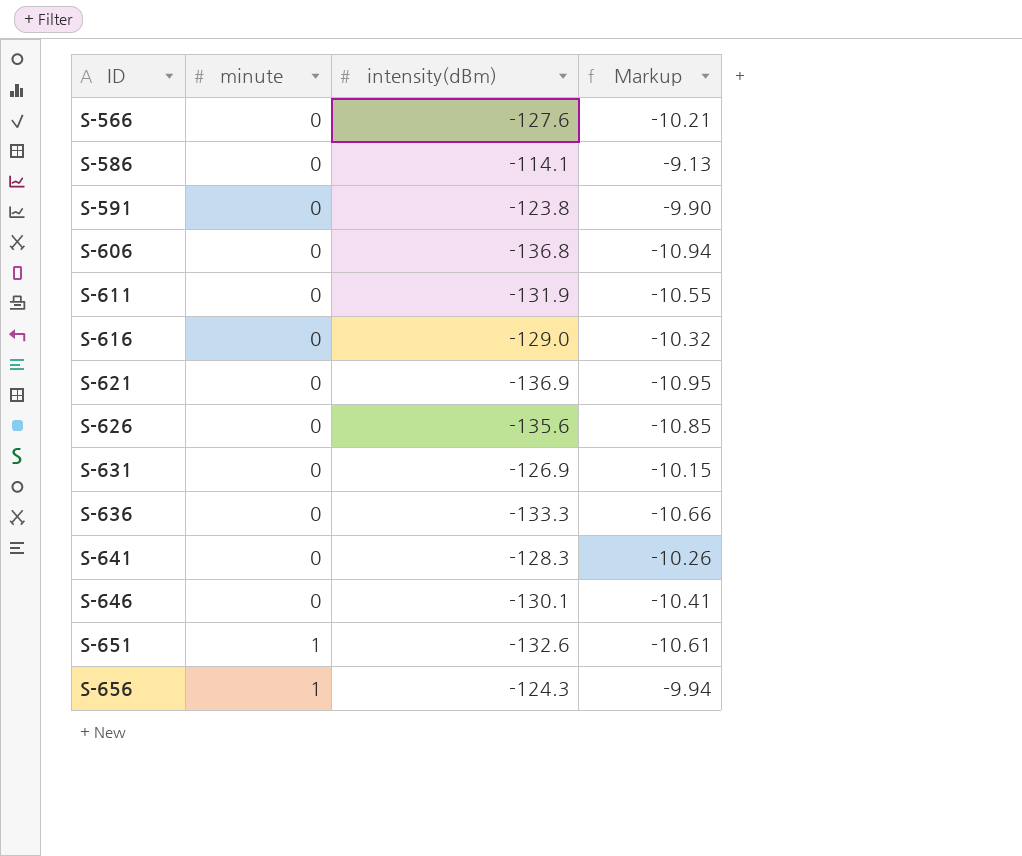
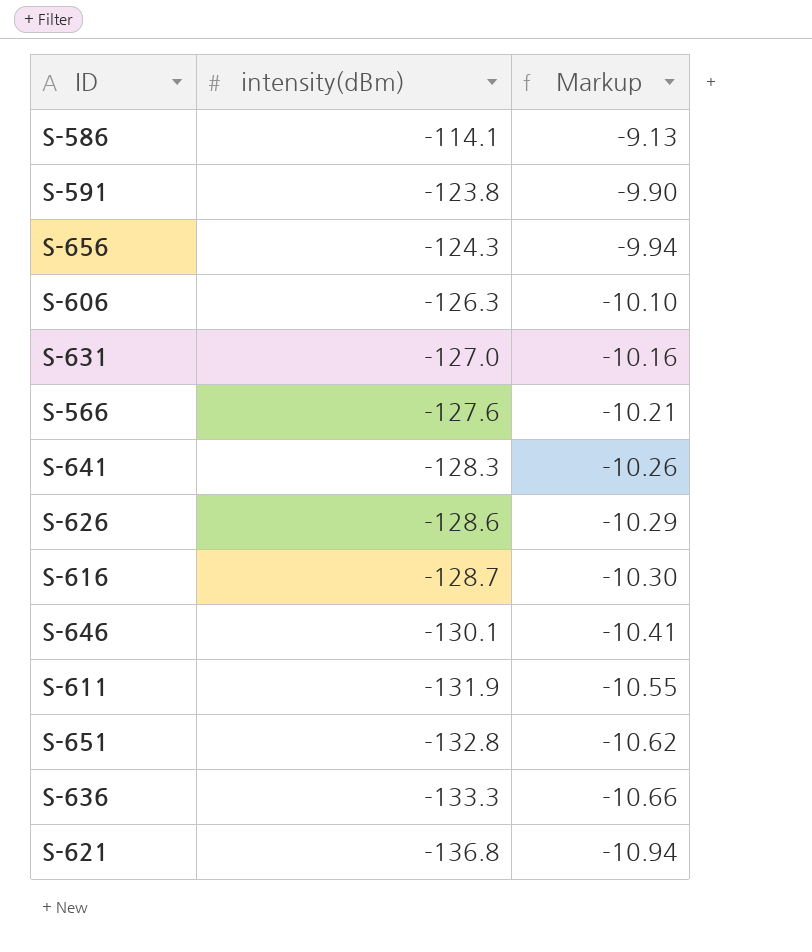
row order: ID ascending -> intensity(dBm) descending
column minute | position: 2 -> none
S-606 | intensity(dBm): -136.8 -> -126.3
S-606 | Markup: -10.94 -> -10.10
S-631 | intensity(dBm): -126.9 -> -127.0
S-631 | Markup: -10.15 -> -10.16
S-626 | intensity(dBm): -135.6 -> -128.6
S-626 | Markup: -10.85 -> -10.29
S-616 | intensity(dBm): -129.0 -> -128.7
S-616 | Markup: -10.32 -> -10.30
S-651 | intensity(dBm): -132.6 -> -132.8
S-651 | Markup: -10.61 -> -10.62
S-621 | intensity(dBm): -136.9 -> -136.8
S-621 | Markup: -10.95 -> -10.94

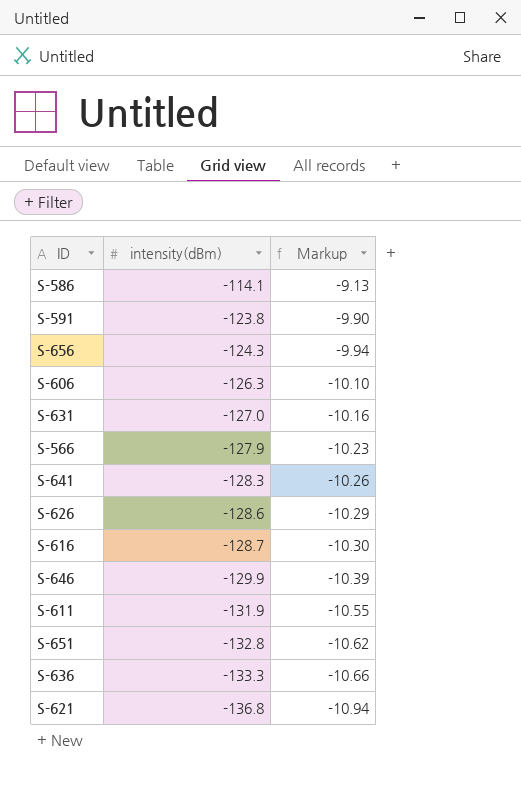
S-566 | intensity(dBm): -127.6 -> -127.9
S-566 | Markup: -10.21 -> -10.23
S-646 | intensity(dBm): -130.1 -> -129.9
S-646 | Markup: -10.41 -> -10.39

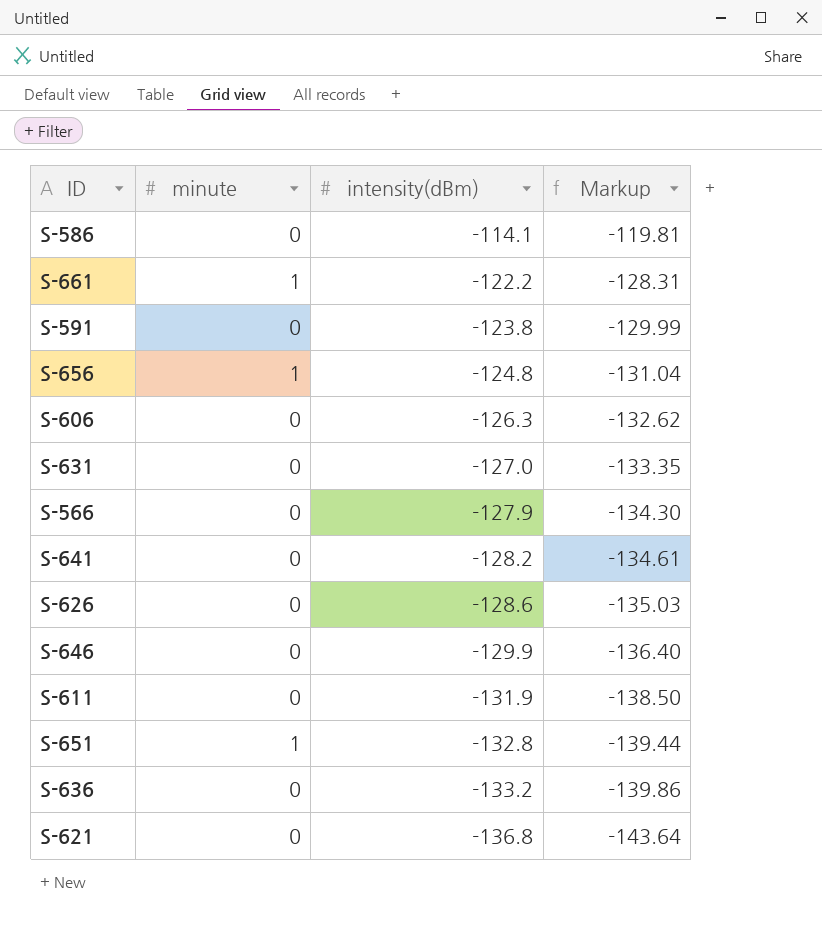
column minute | position: none -> 2
column Markup | formula: [intensity(dBm)] * 0.08 -> [intensity(dBm)] * 1.05
row S-616: -128.7 | -10.30 -> none
row S-661: none -> 1 | -122.2 | -128.31
S-656 | intensity(dBm): -124.3 -> -124.8
S-641 | intensity(dBm): -128.3 -> -128.2
S-636 | intensity(dBm): -133.3 -> -133.2

